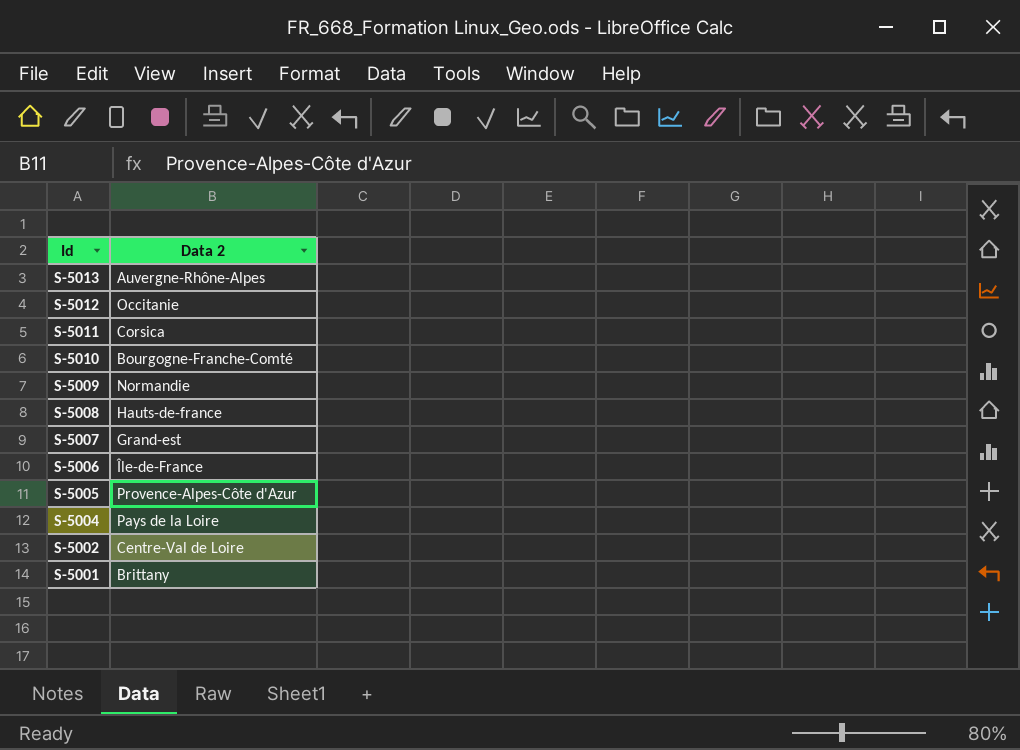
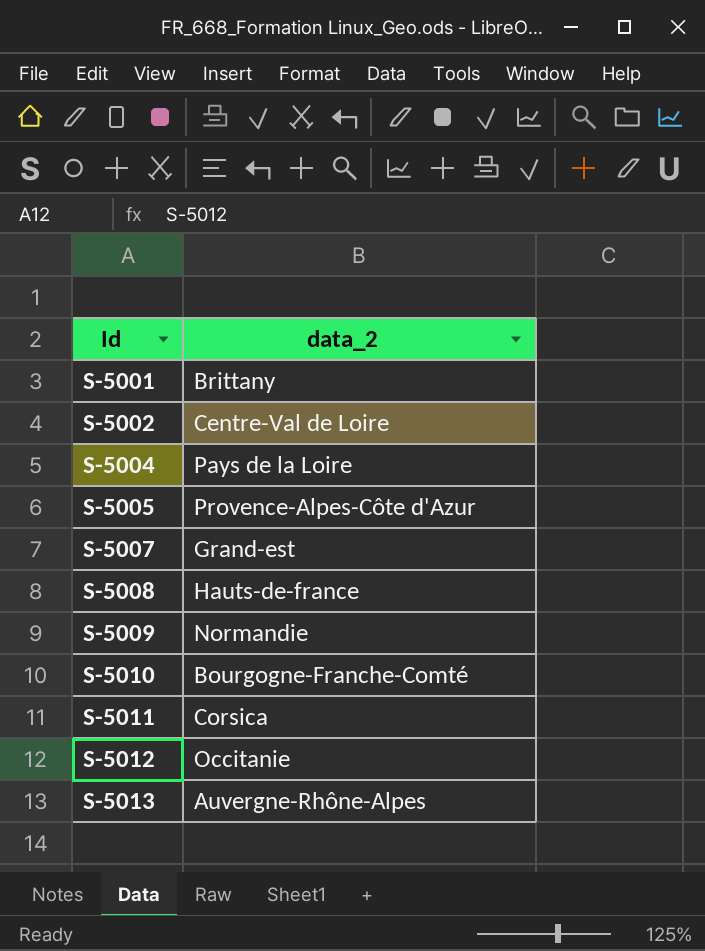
row order: Id descending -> Id ascending
column name: Data 2 -> data_2
row S-5006: Île-de-France -> none

